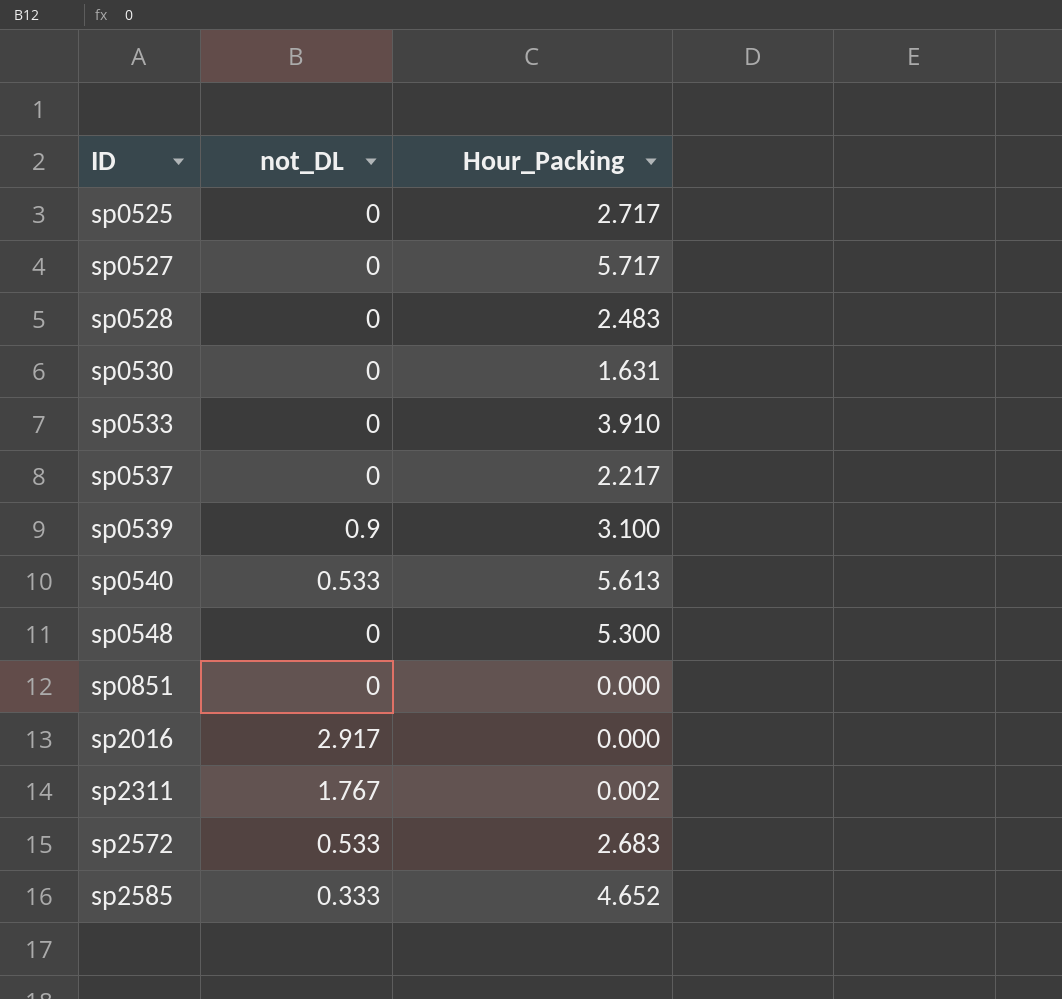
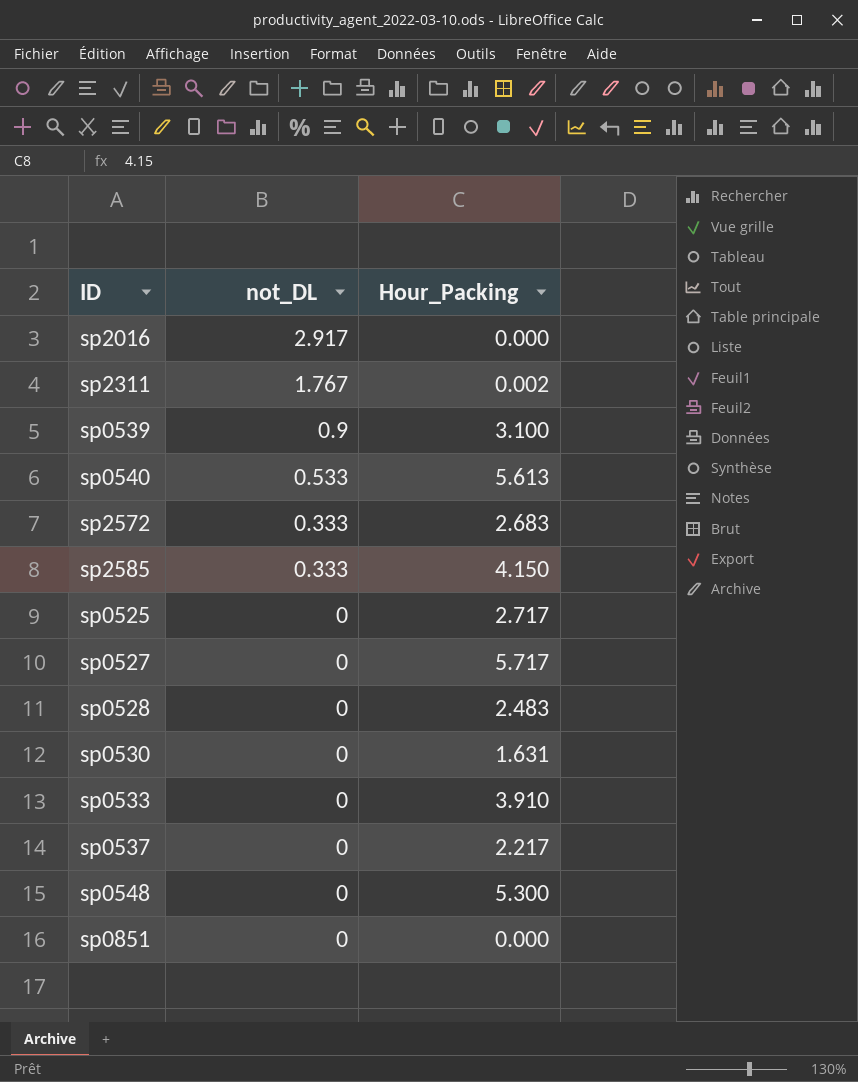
row order: ID ascending -> not_DL descending
sp2572 | not_DL: 0.533 -> 0.333
sp2585 | Hour_Packing: 4.652 -> 4.150

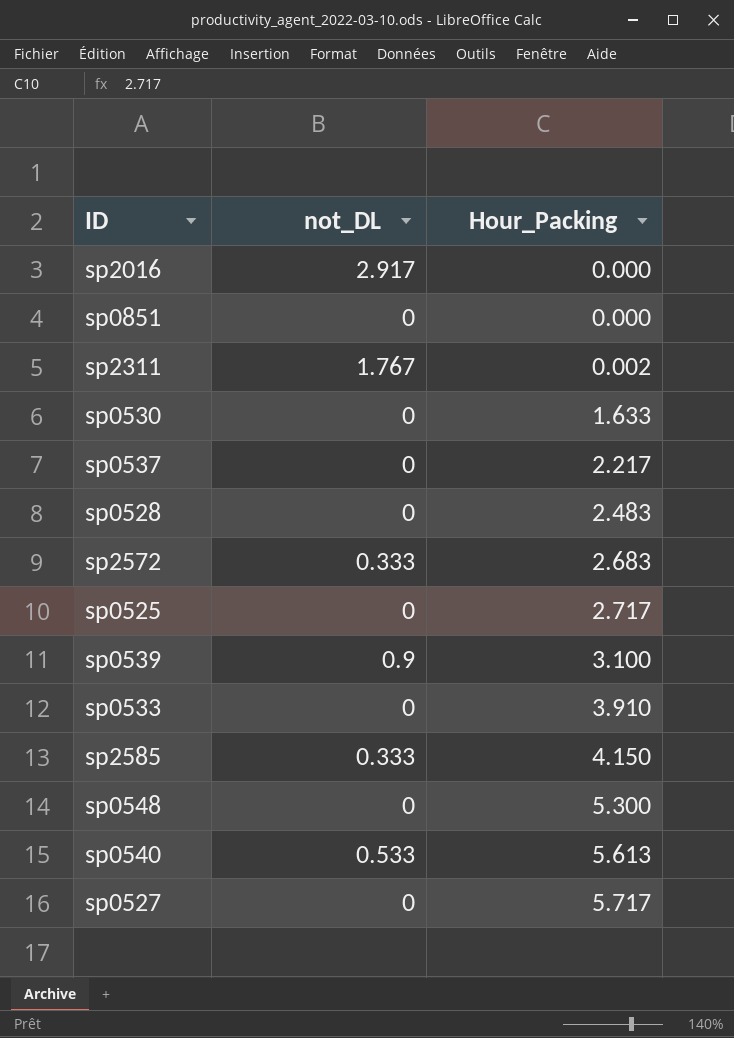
row order: not_DL descending -> Hour_Packing ascending
sp0530 | Hour_Packing: 1.631 -> 1.633

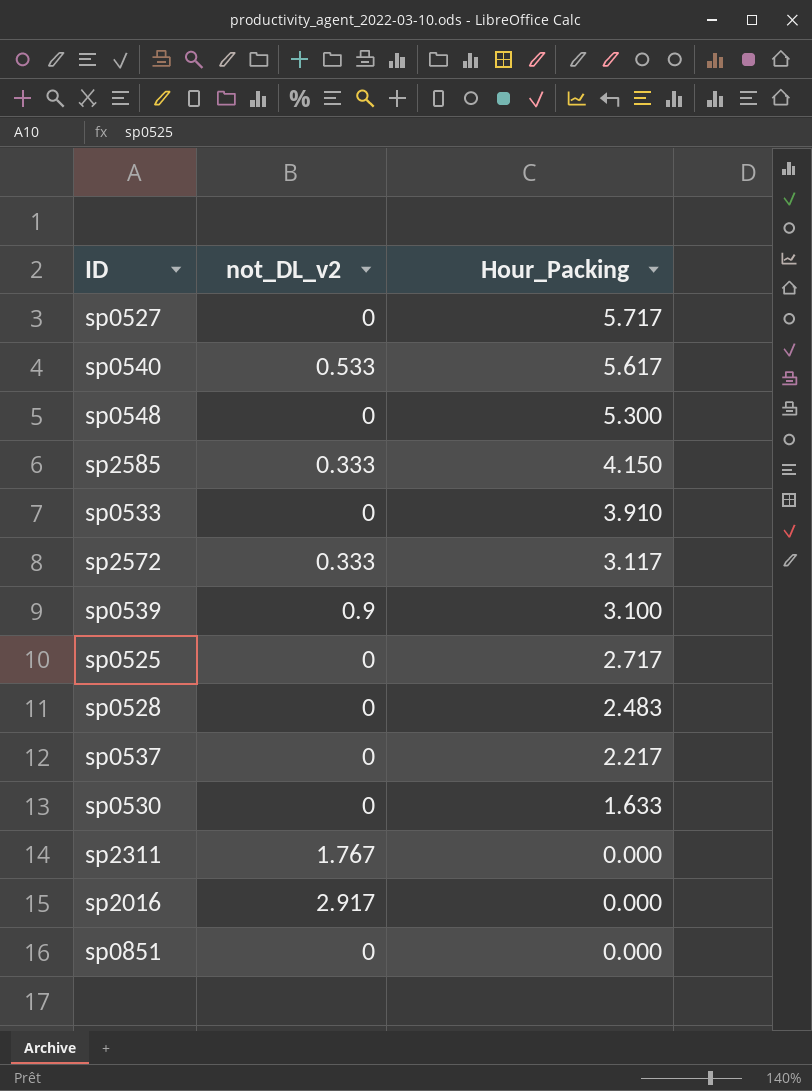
row order: Hour_Packing ascending -> Hour_Packing descending
column name: not_DL -> not_DL_v2
sp0540 | Hour_Packing: 5.613 -> 5.617
sp2572 | Hour_Packing: 2.683 -> 3.117
sp2311 | Hour_Packing: 0.002 -> 0.000

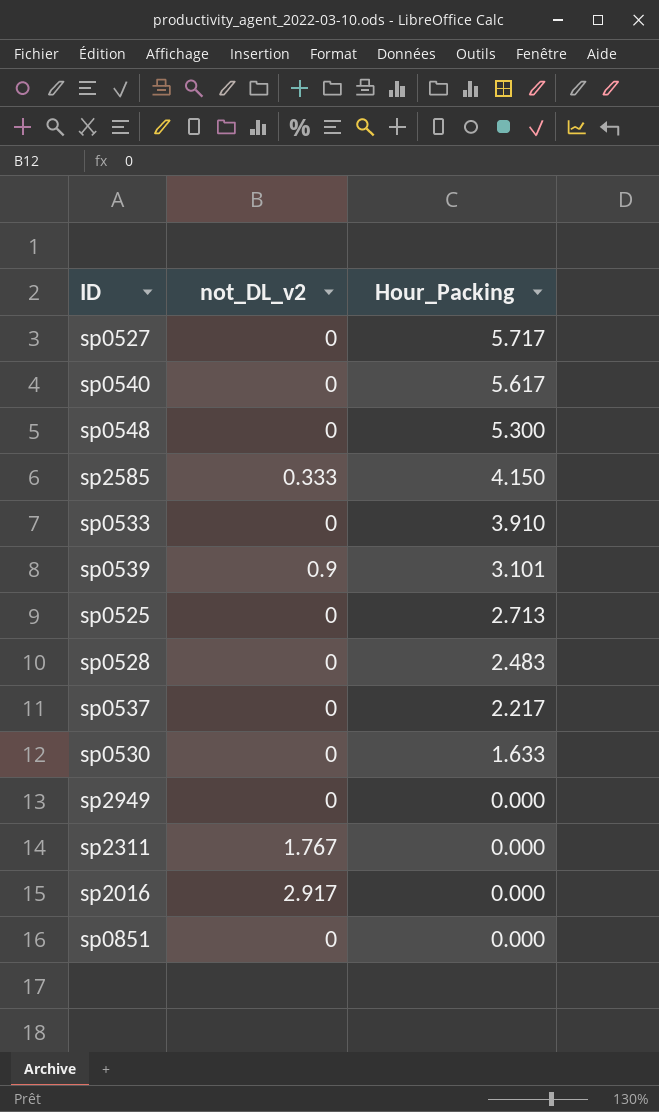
row sp2572: 0.333 | 3.117 -> none
sp0540 | not_DL_v2: 0.533 -> 0
sp0539 | Hour_Packing: 3.100 -> 3.101
sp0525 | Hour_Packing: 2.717 -> 2.713
row sp2949: none -> 0 | 0.000

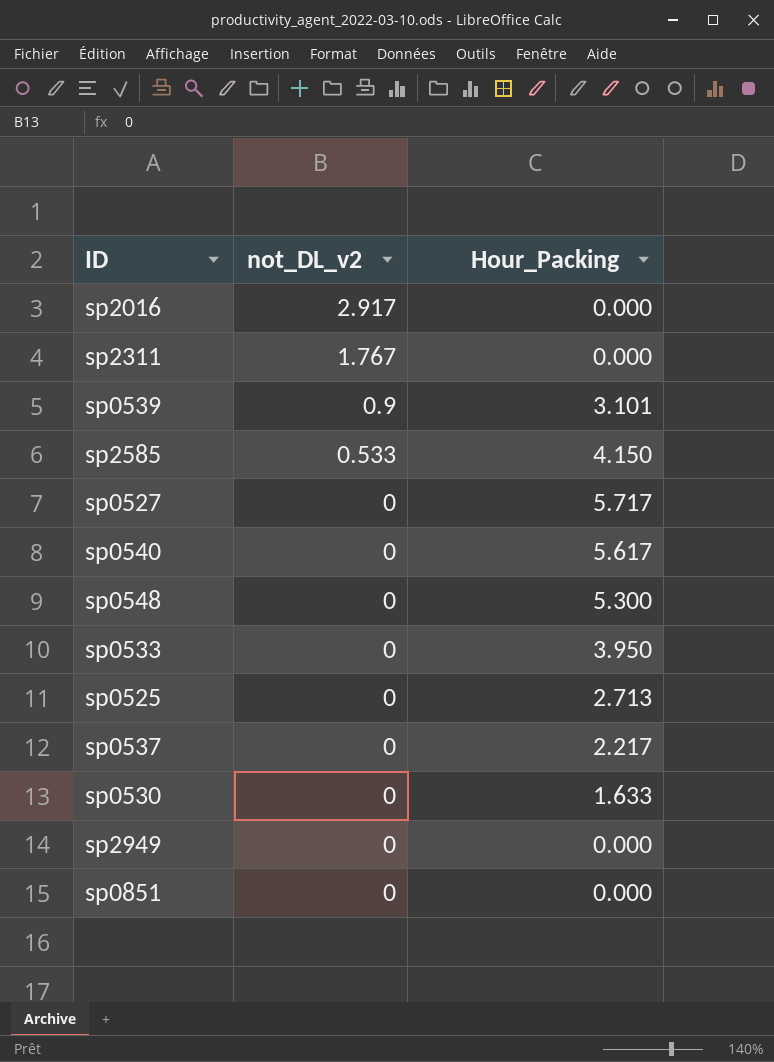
row order: Hour_Packing descending -> not_DL_v2 descending
row sp0528: 0 | 2.483 -> none
sp2585 | not_DL_v2: 0.333 -> 0.533
sp0533 | Hour_Packing: 3.910 -> 3.950

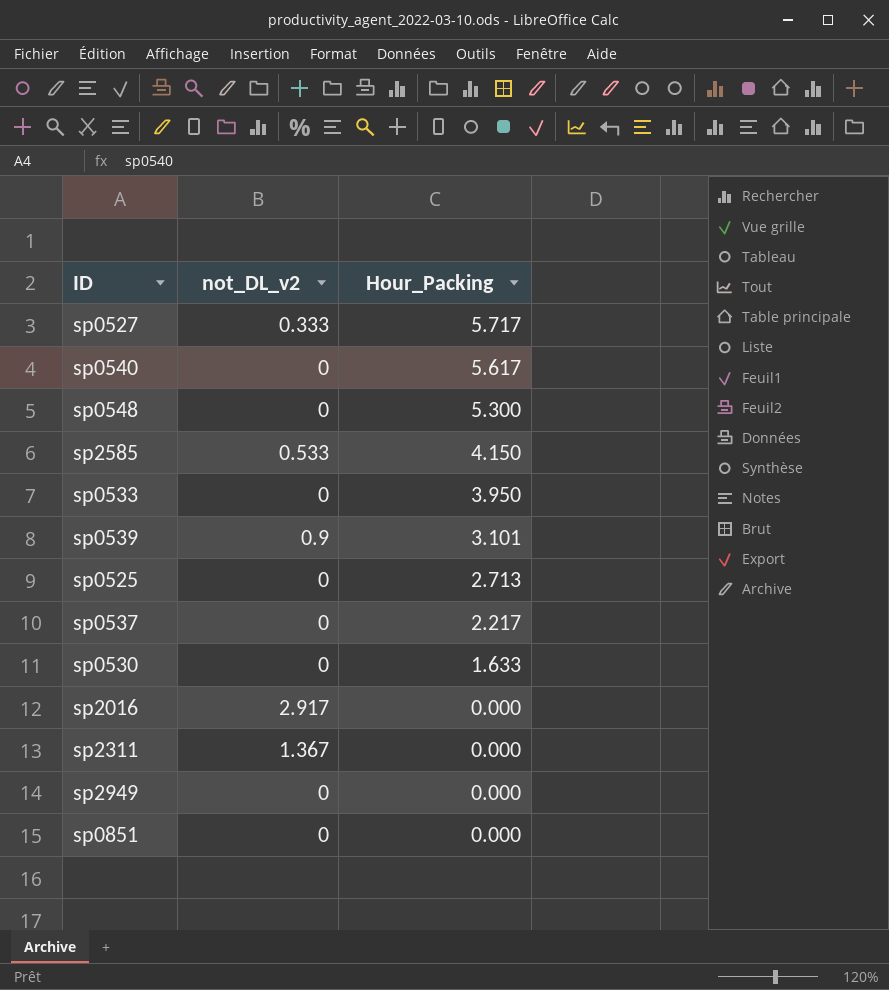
row order: not_DL_v2 descending -> Hour_Packing descending
sp0527 | not_DL_v2: 0 -> 0.333
sp2311 | not_DL_v2: 1.767 -> 1.367

